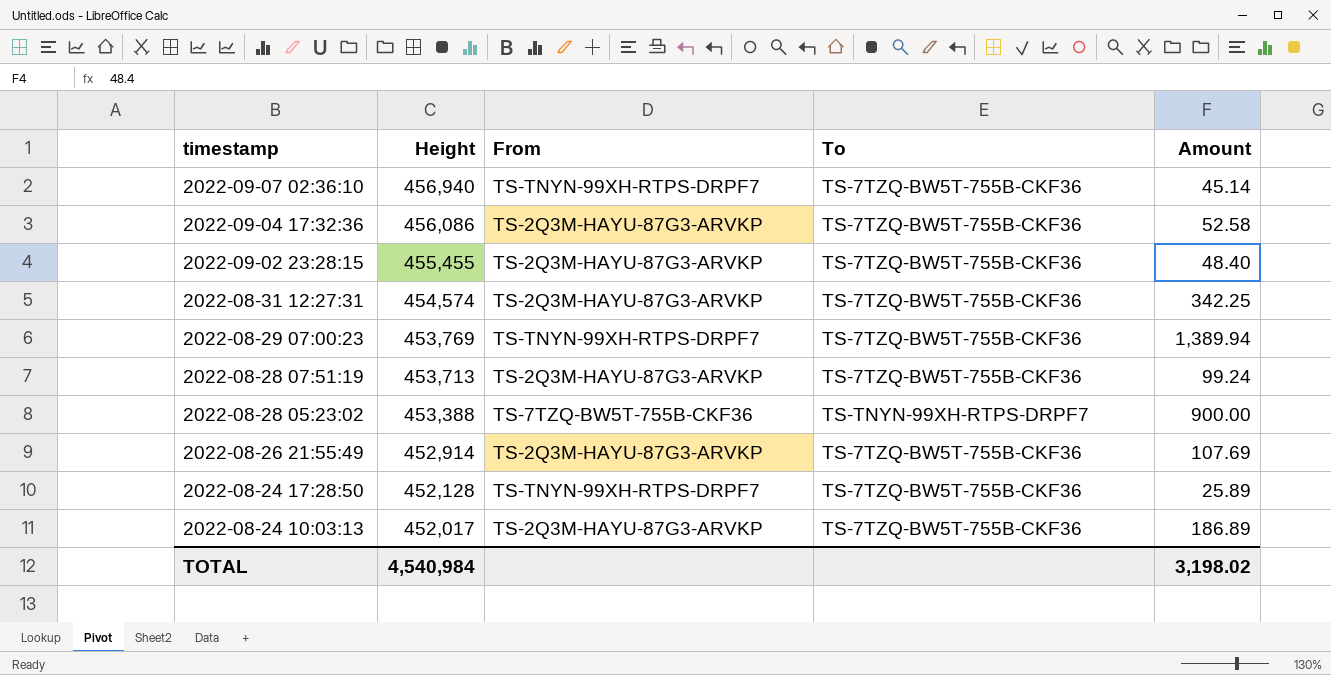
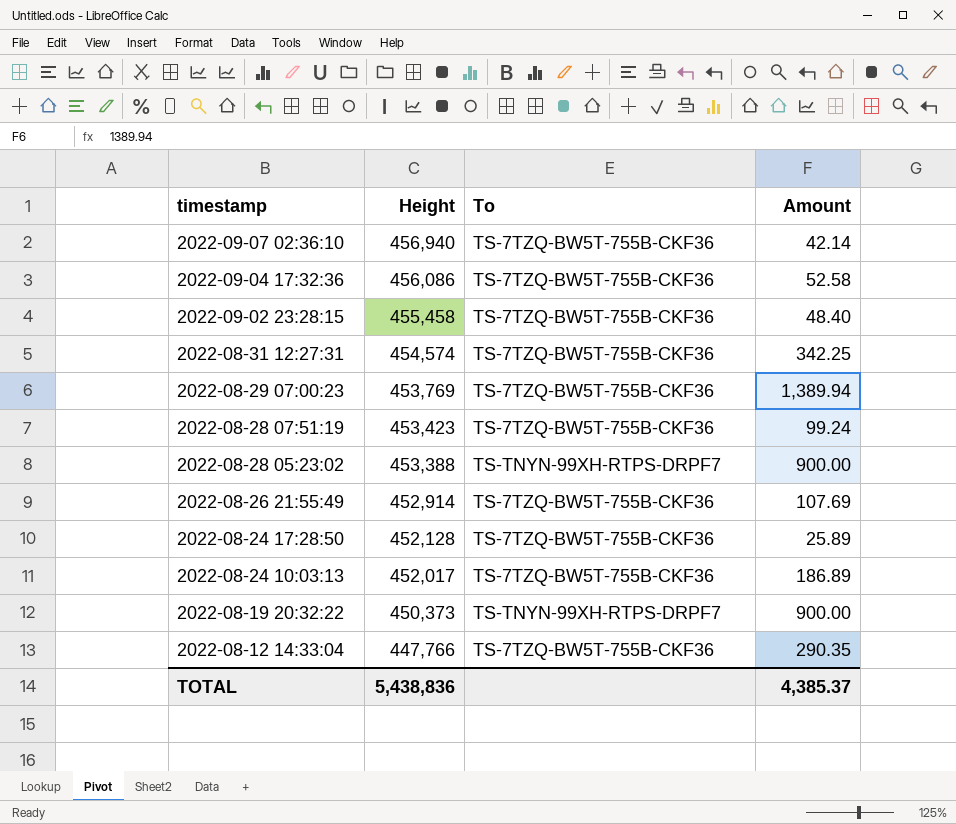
column From | position: 3 -> none
2022-09-07 02:36:10 | Amount: 45.14 -> 42.14
2022-09-02 23:28:15 | Height: 455,455 -> 455,458
2022-08-28 07:51:19 | Height: 453,713 -> 453,423
row 2022-08-19 20:32:22: none -> 450,373 | TS-TNYN-99XH-RTPS-DRPF7 | 900.00
row 2022-08-12 14:33:04: none -> 447,766 | TS-7TZQ-BW5T-755B-CKF36 | 290.35
TOTAL | Height: 4,540,984 -> 5,438,836
TOTAL | Amount: 3,198.02 -> 4,385.37

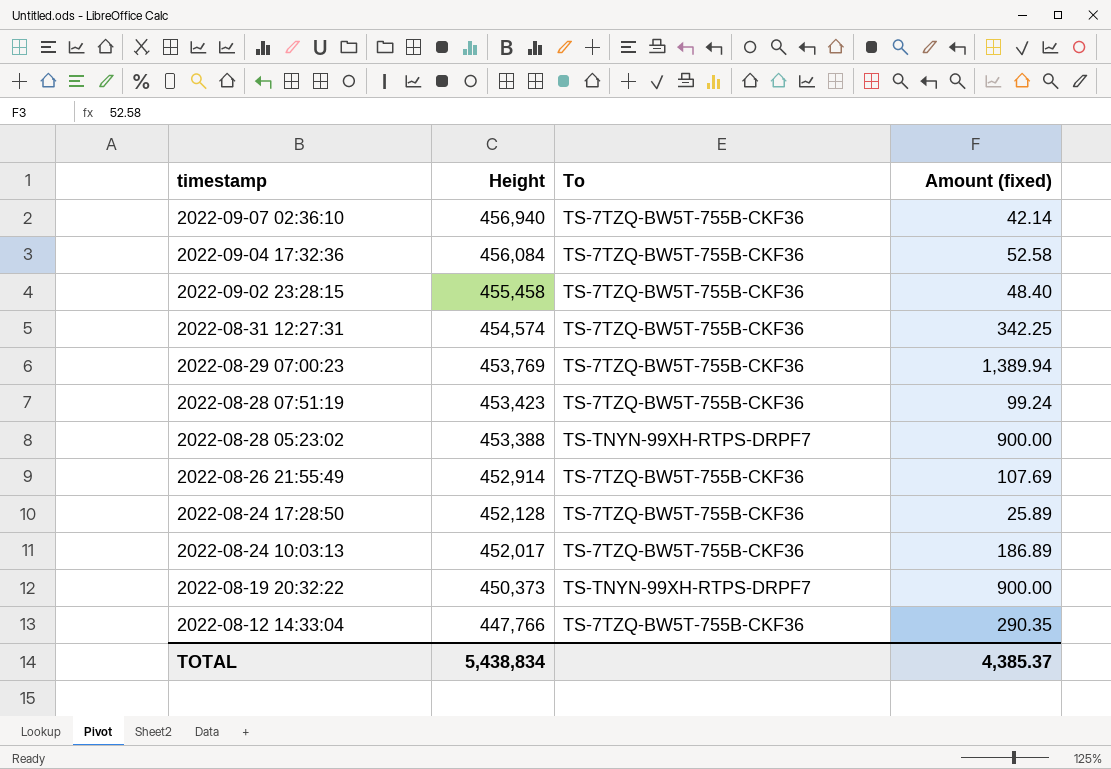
column name: Amount -> Amount (fixed)
2022-09-04 17:32:36 | Height: 456,086 -> 456,084
TOTAL | Height: 5,438,836 -> 5,438,834

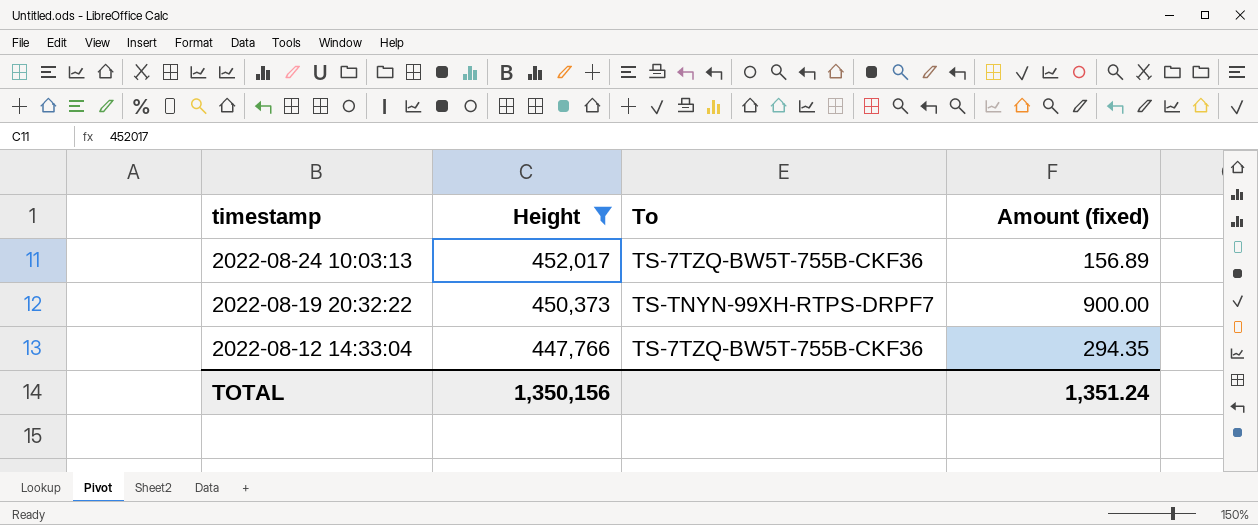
filter: none -> Height <= 452,017
2022-08-24 10:03:13 | Amount (fixed): 186.89 -> 156.89
2022-08-12 14:33:04 | Amount (fixed): 290.35 -> 294.35
TOTAL | Height: 5,438,834 -> 1,350,156
TOTAL | Amount (fixed): 4,385.37 -> 1,351.24

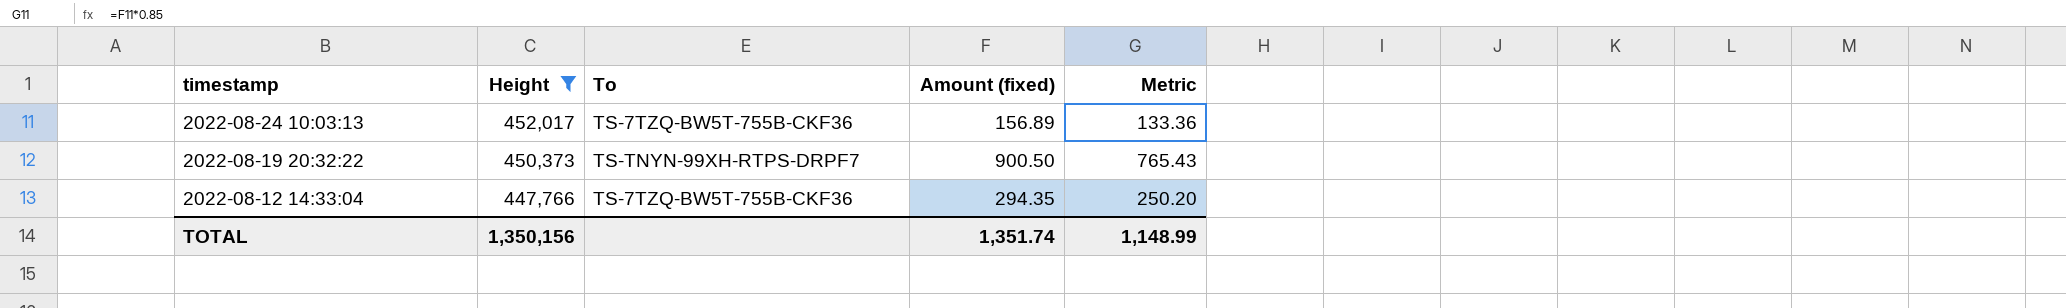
column Metric | formula: none -> [Amount (fixed)] * 0.85
2022-08-19 20:32:22 | Amount (fixed): 900.00 -> 900.50
TOTAL | Amount (fixed): 1,351.24 -> 1,351.74

